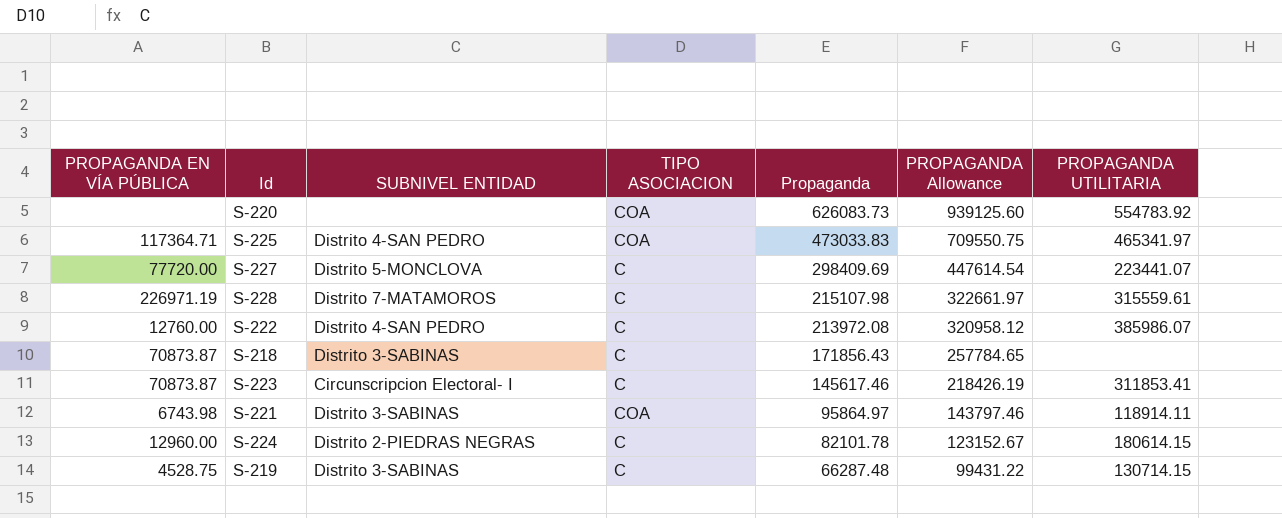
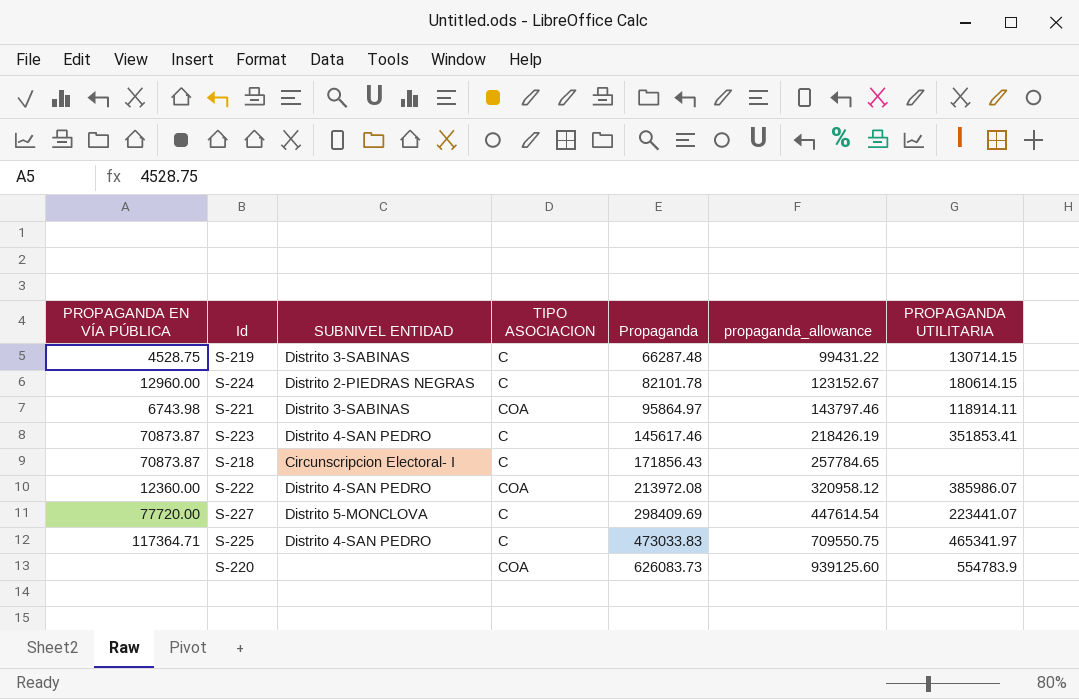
row order: Propaganda descending -> Propaganda ascending
column name: PROPAGANDA Allowance -> propaganda_allowance
row S-228: 226971.19 | Distrito 7-MATAMOROS | C | 215107.98 | 322661.97 | 315559.61 -> none
S-223 | SUBNIVEL ENTIDAD: Circunscripcion Electoral- I -> Distrito 4-SAN PEDRO
S-223 | PROPAGANDA UTILITARIA: 311853.41 -> 351853.41
S-218 | SUBNIVEL ENTIDAD: Distrito 3-SABINAS -> Circunscripcion Electoral- I
S-222 | PROPAGANDA EN VÍA PÚBLICA: 12760.00 -> 12360.00
S-222 | TIPO ASOCIACION: C -> COA
S-225 | TIPO ASOCIACION: COA -> C
S-220 | PROPAGANDA UTILITARIA: 554783.92 -> 554783.9

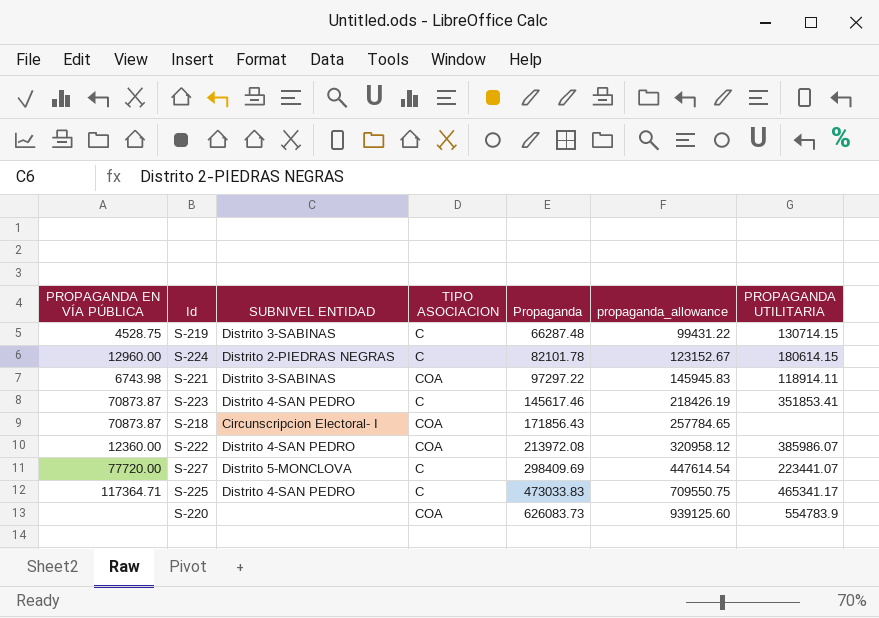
S-221 | Propaganda: 95864.97 -> 97297.22
S-221 | propaganda_allowance: 143797.46 -> 145945.83
S-218 | TIPO ASOCIACION: C -> COA
S-225 | PROPAGANDA UTILITARIA: 465341.97 -> 465341.17

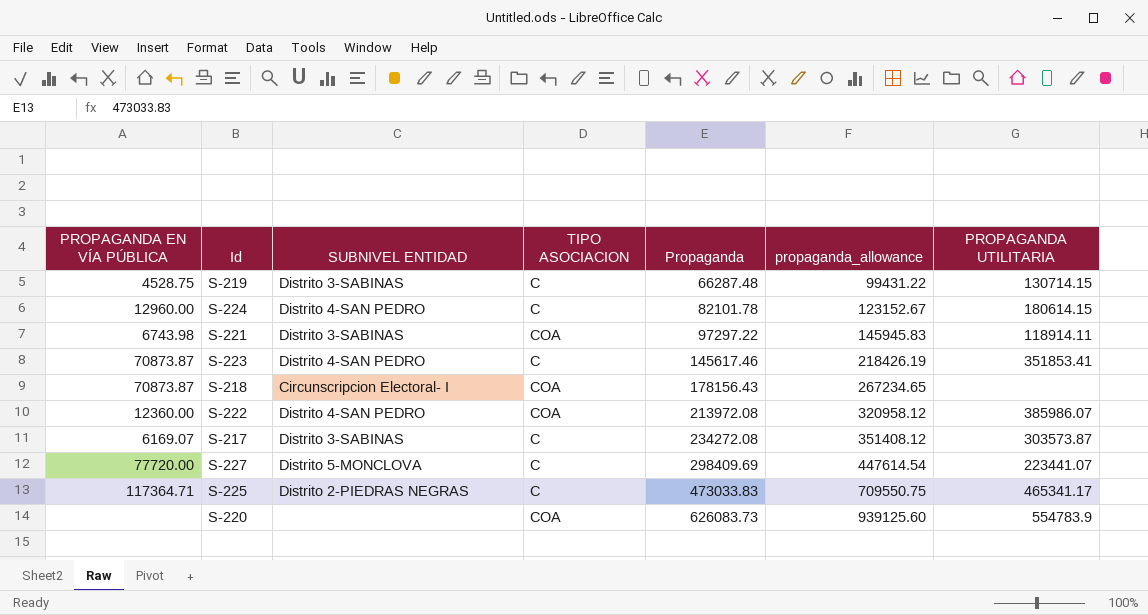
S-224 | SUBNIVEL ENTIDAD: Distrito 2-PIEDRAS NEGRAS -> Distrito 4-SAN PEDRO
S-218 | Propaganda: 171856.43 -> 178156.43
S-218 | propaganda_allowance: 257784.65 -> 267234.65
row S-217: none -> 6169.07 | Distrito 3-SABINAS | C | 234272.08 | 351408.12 | 303573.87
S-225 | SUBNIVEL ENTIDAD: Distrito 4-SAN PEDRO -> Distrito 2-PIEDRAS NEGRAS

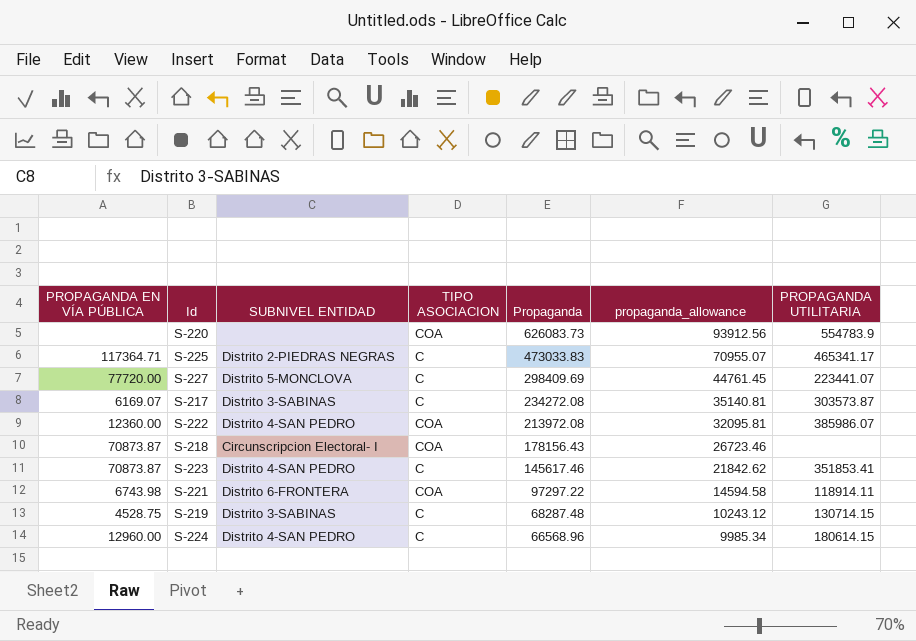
row order: Propaganda ascending -> Propaganda descending
column propaganda_allowance | formula: [Propaganda] * 1.5 -> [Propaganda] * 0.15
S-221 | SUBNIVEL ENTIDAD: Distrito 3-SABINAS -> Distrito 6-FRONTERA
S-219 | Propaganda: 66287.48 -> 68287.48
S-224 | Propaganda: 82101.78 -> 66568.96

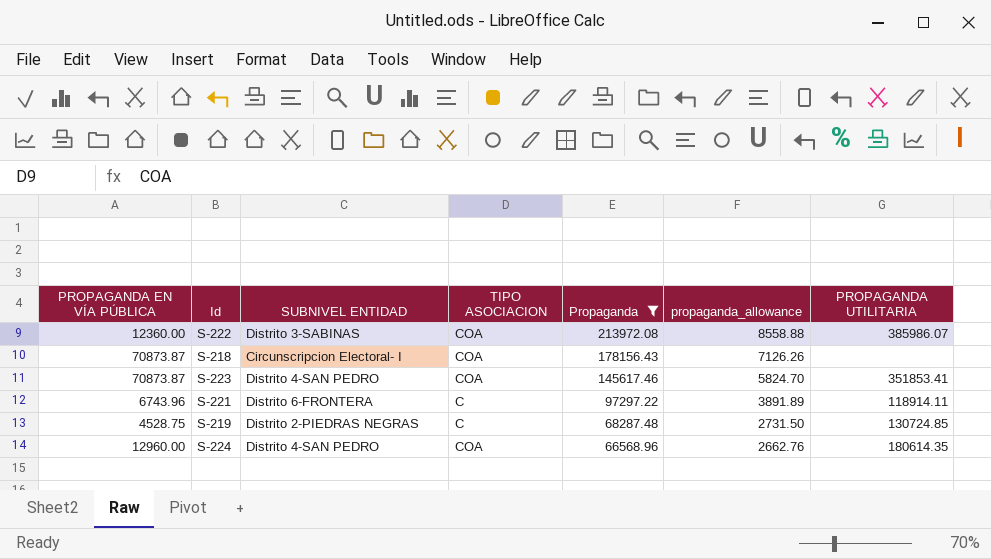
filter: none -> Propaganda <= 213972.08
column propaganda_allowance | formula: [Propaganda] * 0.15 -> [Propaganda] * 0.04
S-222 | SUBNIVEL ENTIDAD: Distrito 4-SAN PEDRO -> Distrito 3-SABINAS
S-223 | TIPO ASOCIACION: C -> COA
S-221 | PROPAGANDA EN VÍA PÚBLICA: 6743.98 -> 6743.96
S-221 | TIPO ASOCIACION: COA -> C
S-219 | SUBNIVEL ENTIDAD: Distrito 3-SABINAS -> Distrito 2-PIEDRAS NEGRAS
S-219 | PROPAGANDA UTILITARIA: 130714.15 -> 130724.85
S-224 | TIPO ASOCIACION: C -> COA
S-224 | PROPAGANDA UTILITARIA: 180614.15 -> 180614.35

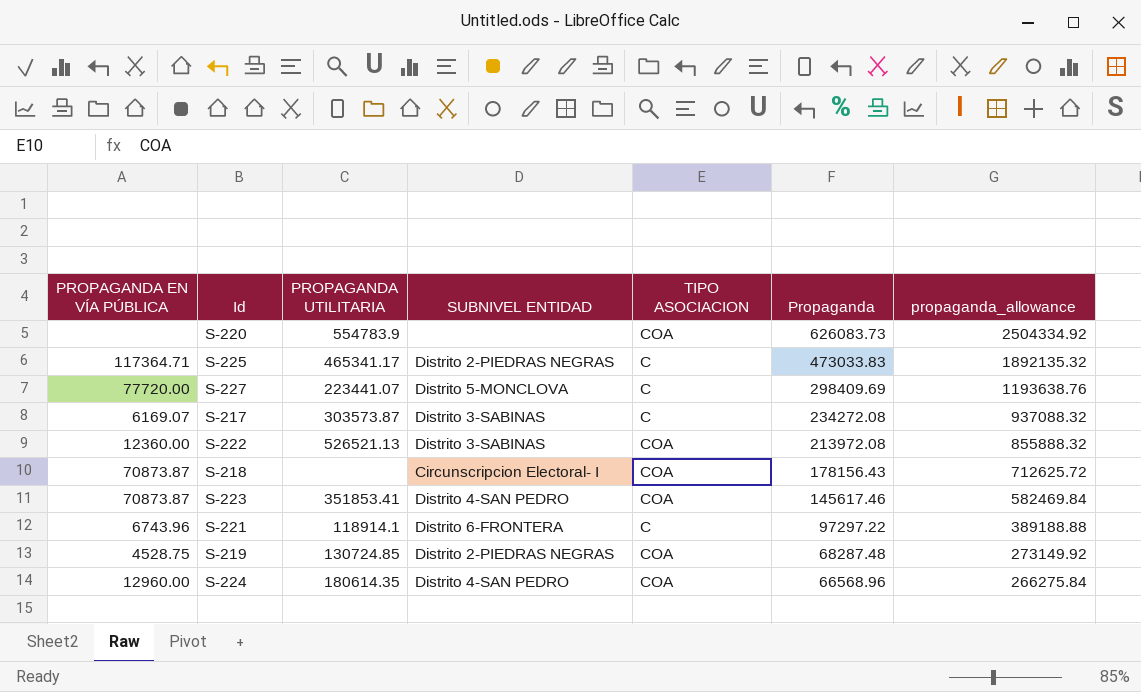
filter: Propaganda <= 213972.08 -> none
column PROPAGANDA UTILITARIA | position: 7 -> 3
column propaganda_allowance | formula: [Propaganda] * 0.04 -> [Propaganda] * 4
S-222 | PROPAGANDA UTILITARIA: 385986.07 -> 526521.13
S-221 | PROPAGANDA UTILITARIA: 118914.11 -> 118914.1
S-219 | TIPO ASOCIACION: C -> COA

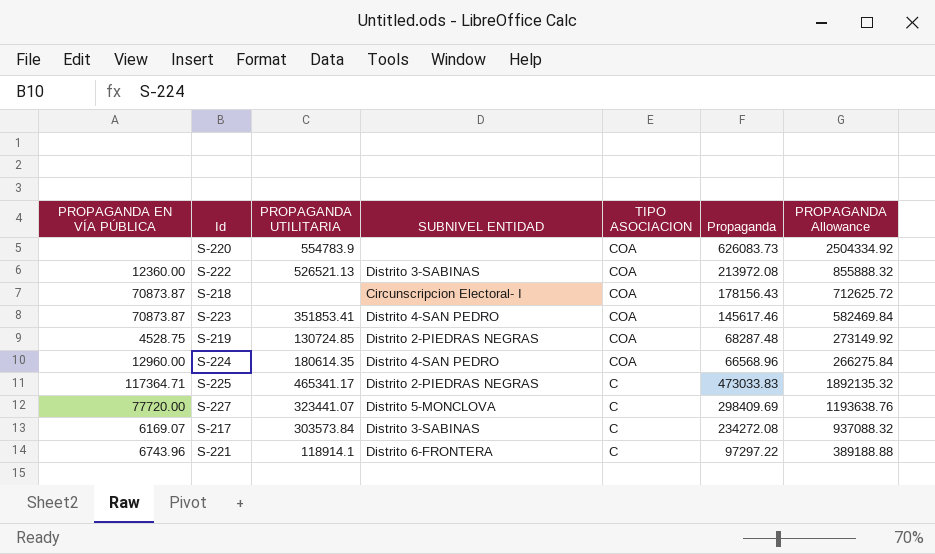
row order: Propaganda descending -> TIPO ASOCIACION descending
column name: propaganda_allowance -> PROPAGANDA Allowance
S-227 | PROPAGANDA UTILITARIA: 223441.07 -> 323441.07
S-217 | PROPAGANDA UTILITARIA: 303573.87 -> 303573.84

